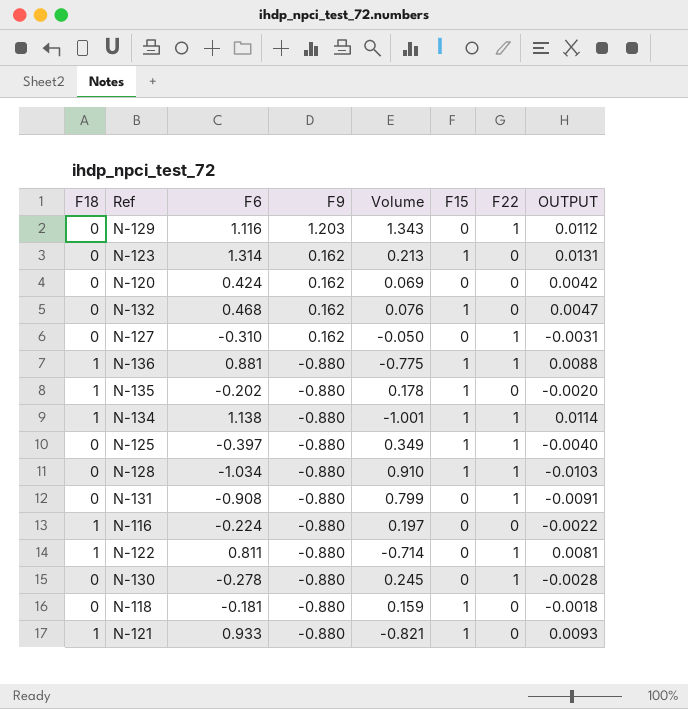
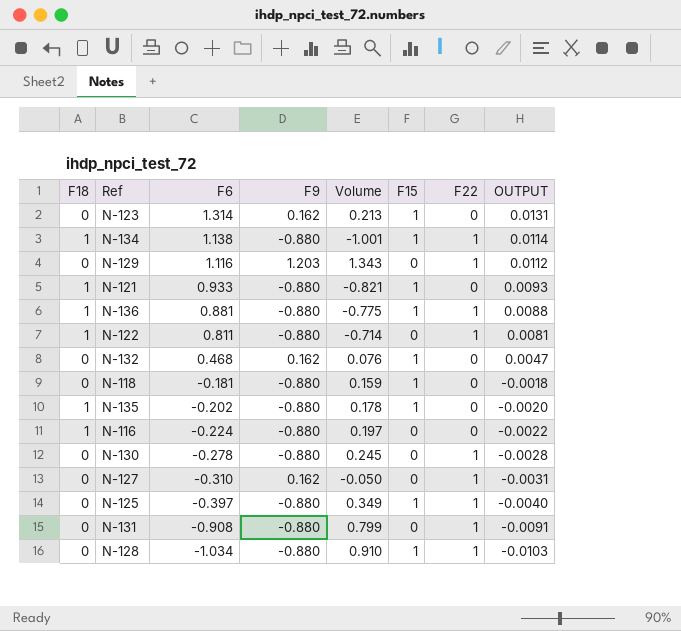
row order: F9 descending -> F6 descending
row N-120: 0 | 0.424 | 0.162 | 0.069 | 0 | 0 | 0.0042 -> none

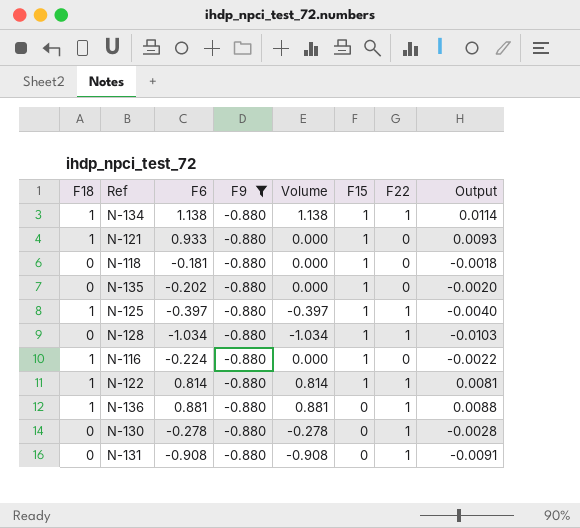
filter: none -> F9 = -0.880
row order: F6 descending -> F15 descending
column Volume | formula: [F6] * [F9] -> [F6] * [F22]
column name: OUTPUT -> Output
N-135 | F18: 1 -> 0
N-125 | F18: 0 -> 1
N-116 | F15: 0 -> 1
N-122 | F6: 0.811 -> 0.814
N-122 | F15: 0 -> 1
N-136 | F15: 1 -> 0

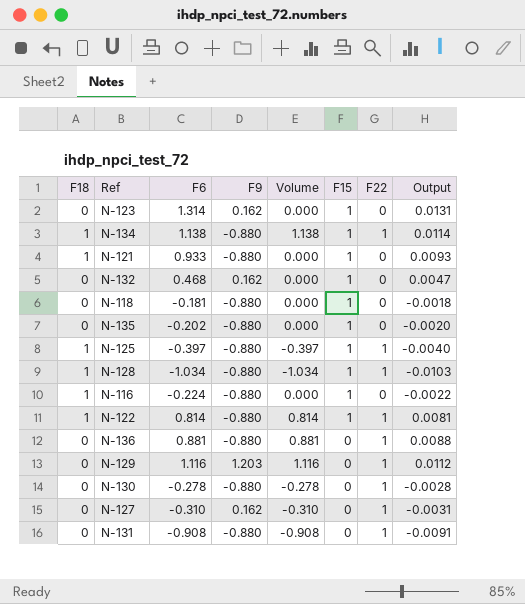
filter: F9 = -0.880 -> none
N-128 | F18: 0 -> 1
N-136 | F18: 1 -> 0

